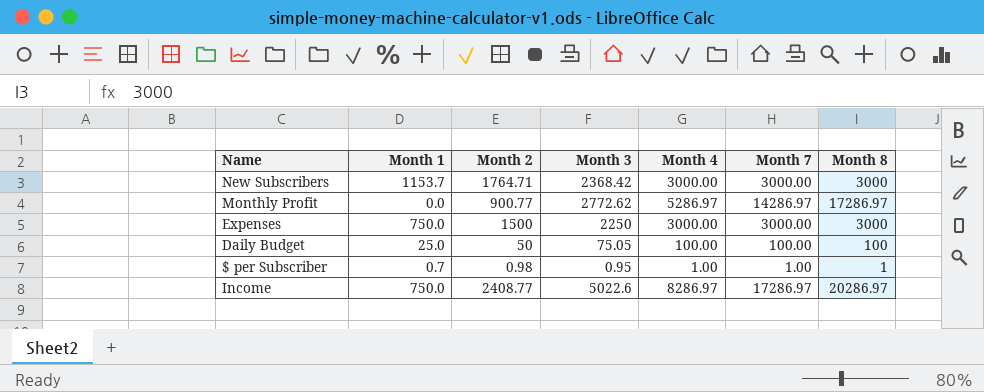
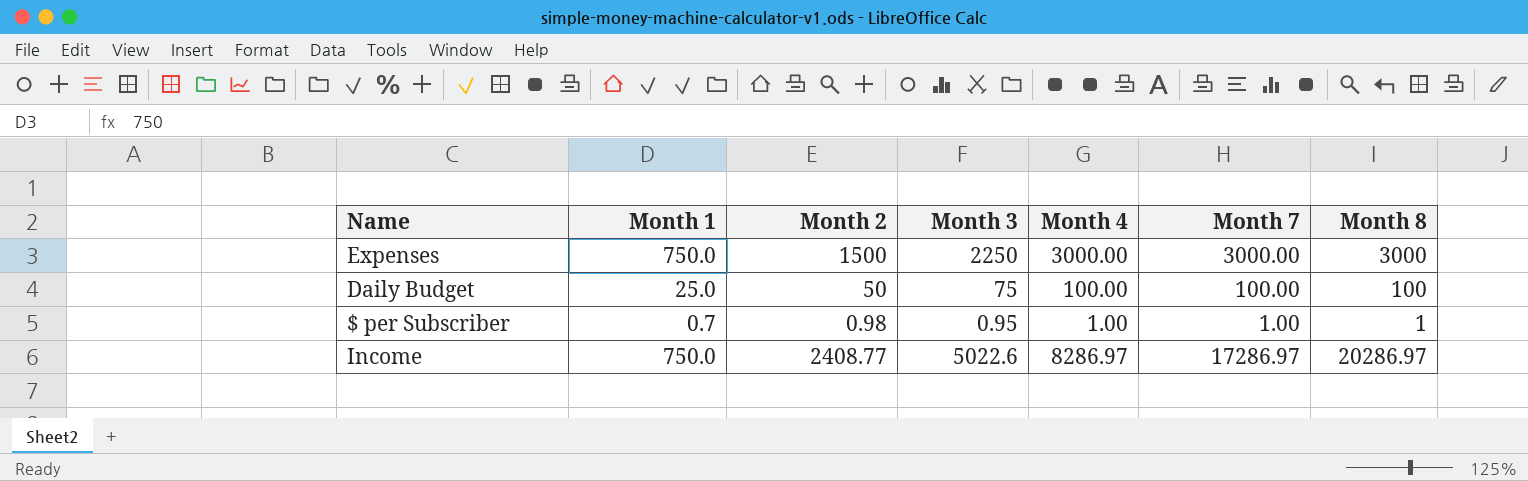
row New Subscribers: 1153.7 | 1764.71 | 2368.42 | 3000.00 | 3000.00 | 3000 -> none
row Monthly Profit: 0.0 | 900.77 | 2772.62 | 5286.97 | 14286.97 | 17286.97 -> none
Daily Budget | Month 3: 75.05 -> 75

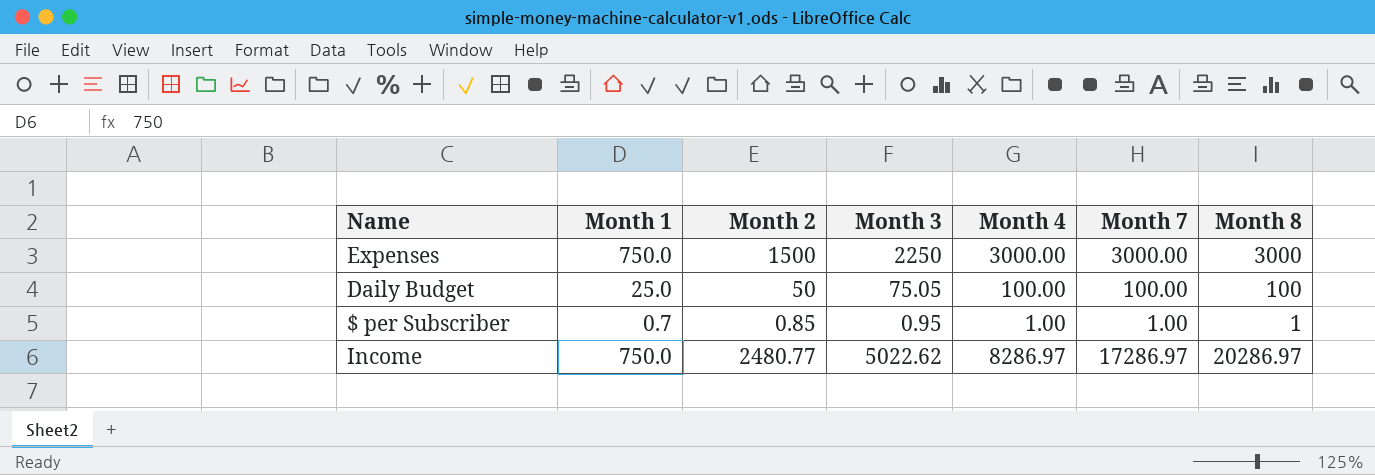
Daily Budget | Month 3: 75 -> 75.05
$ per Subscriber | Month 2: 0.98 -> 0.85
Income | Month 2: 2408.77 -> 2480.77
Income | Month 3: 5022.6 -> 5022.62

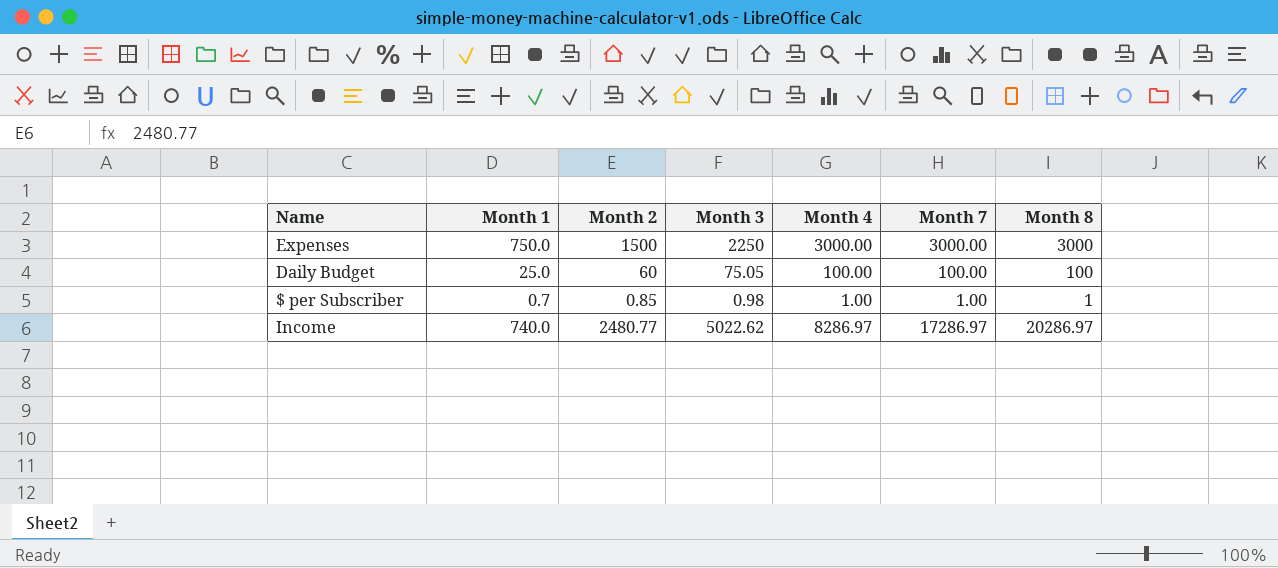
Daily Budget | Month 2: 50 -> 60
$ per Subscriber | Month 3: 0.95 -> 0.98
Income | Month 1: 750.0 -> 740.0

